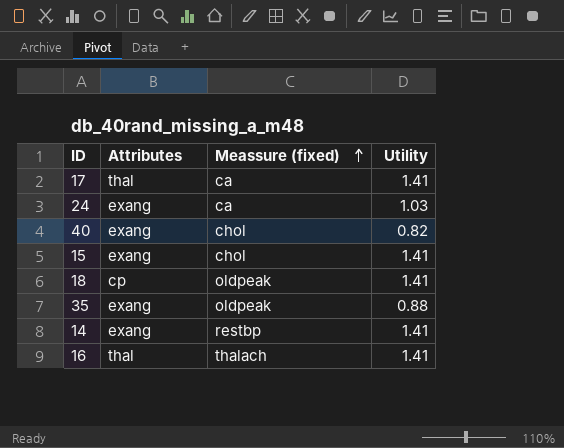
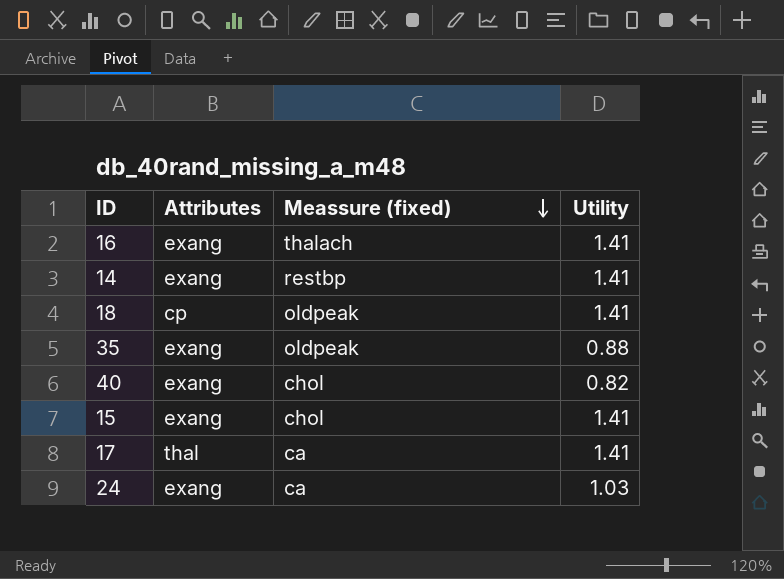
row order: Meassure (fixed) ascending -> Meassure (fixed) descending
16 | Attributes: thal -> exang

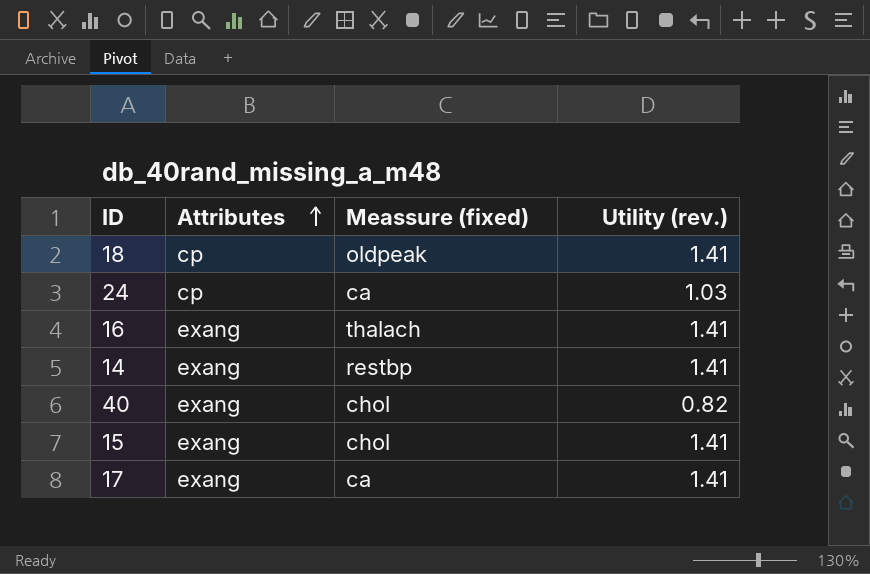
row order: Meassure (fixed) descending -> Attributes ascending
column name: Utility -> Utility (rev.)
row 35: exang | oldpeak | 0.88 -> none
24 | Attributes: exang -> cp
17 | Attributes: thal -> exang

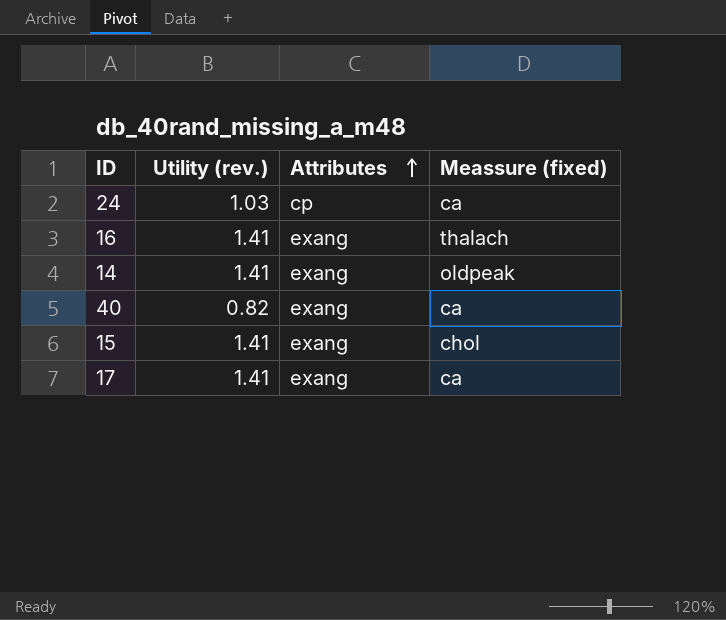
column Utility (rev.) | position: 4 -> 2
row 18: cp | oldpeak | 1.41 -> none
14 | Meassure (fixed): restbp -> oldpeak
40 | Meassure (fixed): chol -> ca

